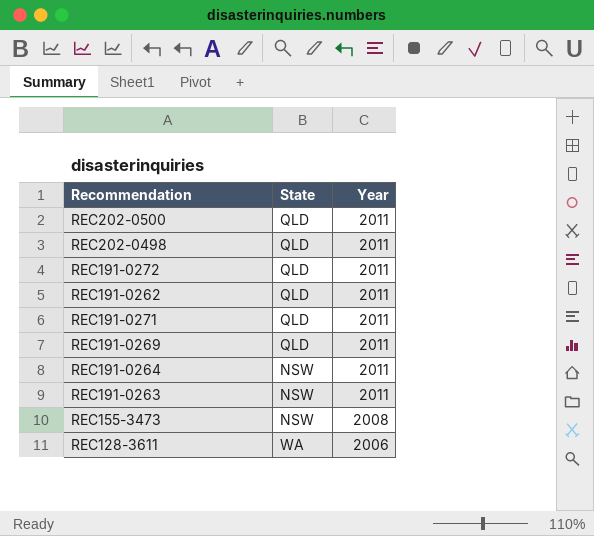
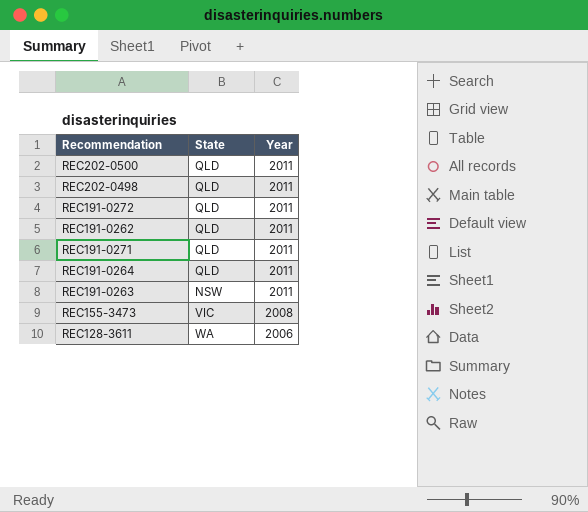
row REC191-0269: QLD | 2011 -> none
REC191-0264 | State: NSW -> QLD
REC155-3473 | State: NSW -> VIC

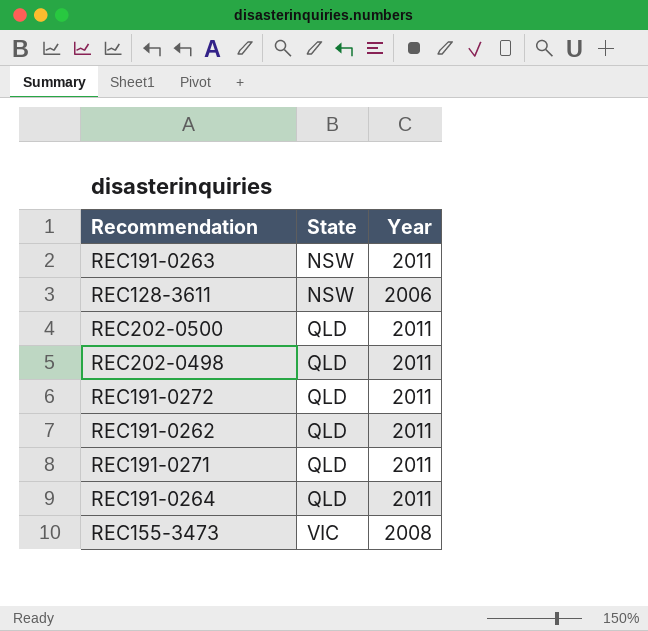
row order: Year descending -> State ascending
REC128-3611 | State: WA -> NSW

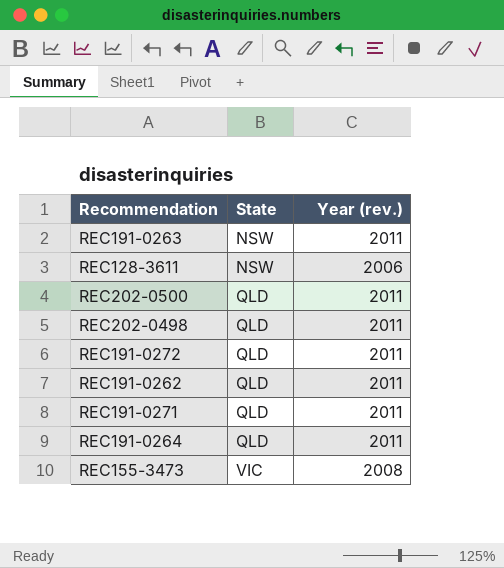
column name: Year -> Year (rev.)

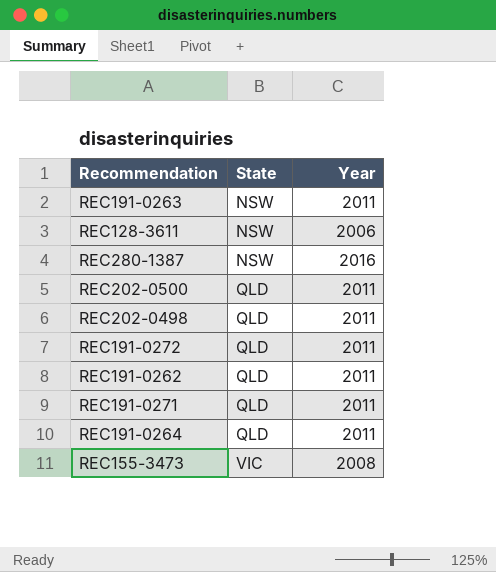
column name: Year (rev.) -> Year
row REC280-1387: none -> NSW | 2016

